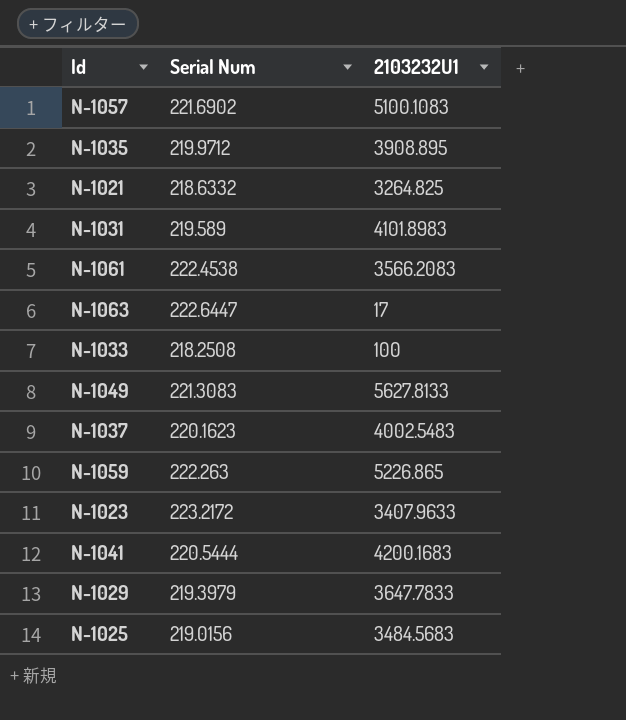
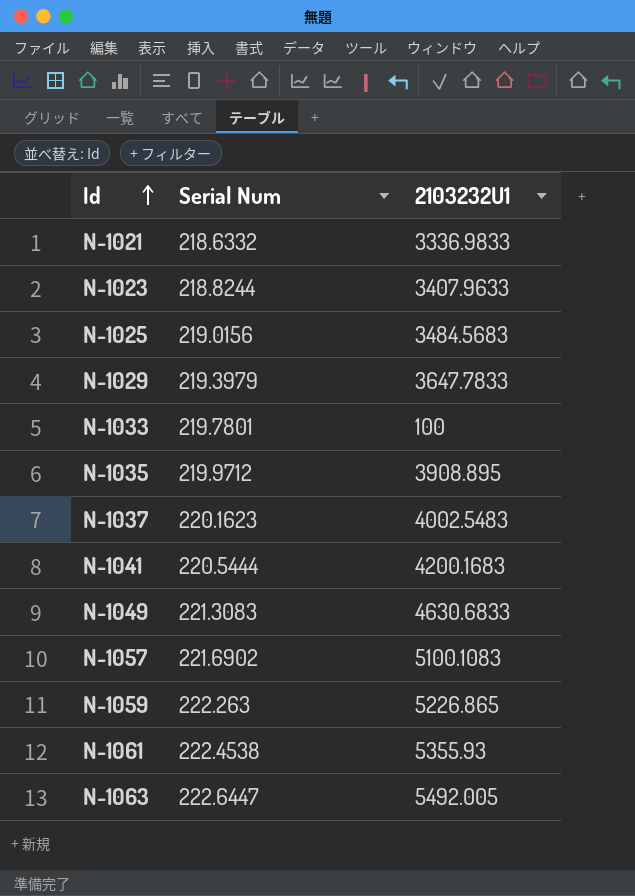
row order: none -> Id ascending
row N-1031: 219.589 | 4101.8983 -> none
N-1021 | 2103232U1: 3264.825 -> 3336.9833
N-1023 | Serial Num: 223.2172 -> 218.8244
N-1033 | Serial Num: 218.2508 -> 219.7801
N-1049 | 2103232U1: 5627.8133 -> 4630.6833
N-1061 | 2103232U1: 3566.2083 -> 5355.93
N-1063 | 2103232U1: 17 -> 5492.005

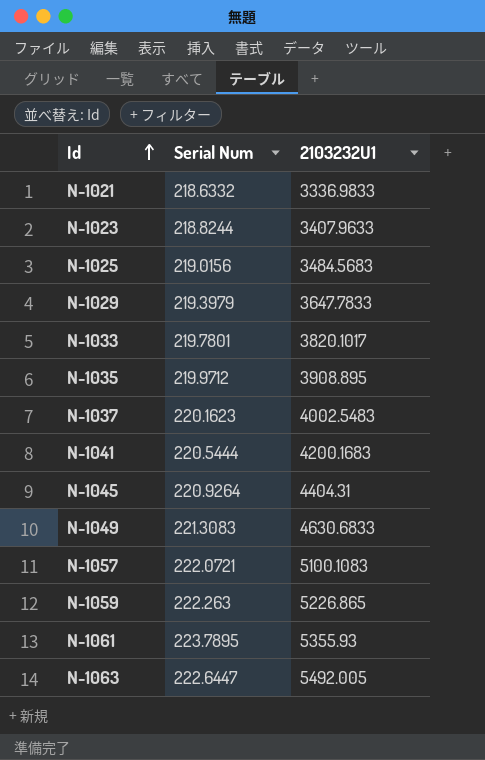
N-1033 | 2103232U1: 100 -> 3820.1017
row N-1045: none -> 220.9264 | 4404.31
N-1057 | Serial Num: 221.6902 -> 222.0721
N-1061 | Serial Num: 222.4538 -> 223.7895

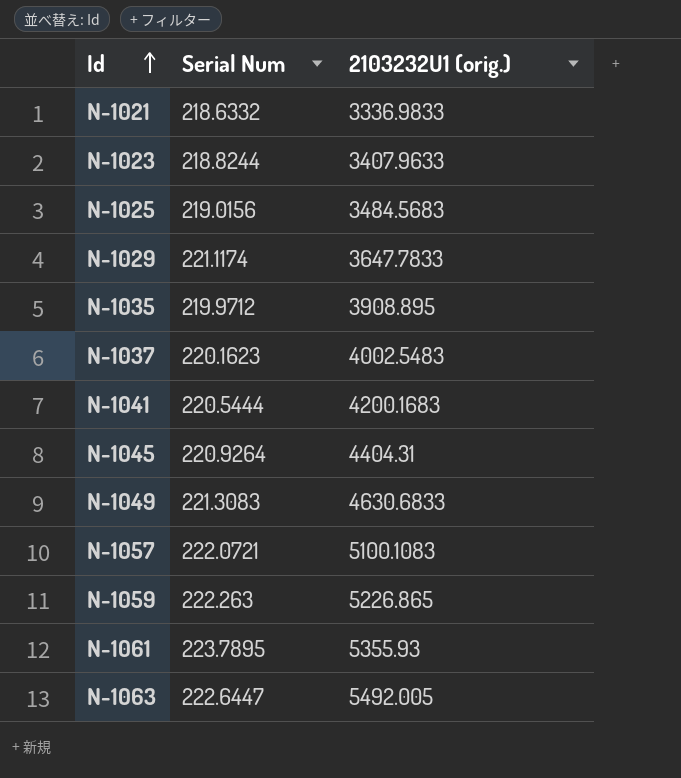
column name: 2103232U1 -> 2103232U1 (orig.)
row N-1033: 219.7801 | 3820.1017 -> none
N-1029 | Serial Num: 219.3979 -> 221.1174

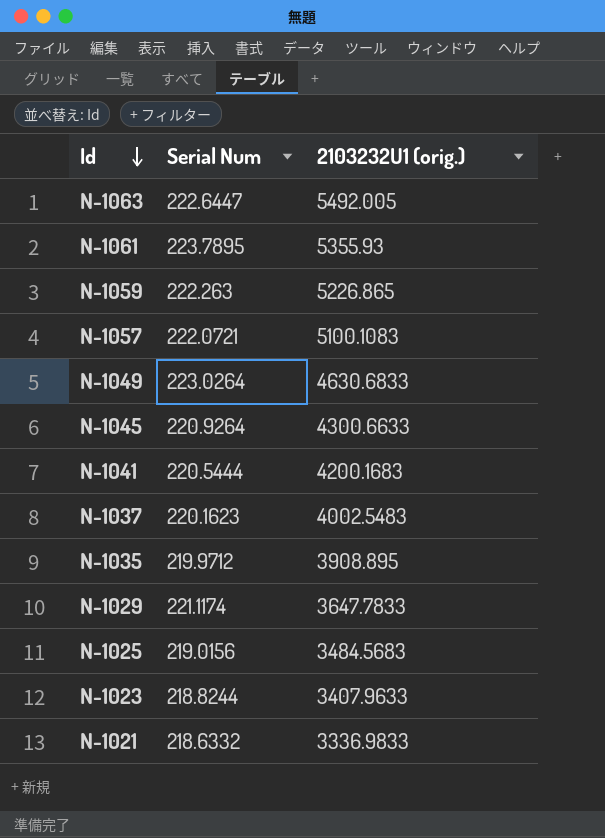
row order: Id ascending -> Id descending
N-1049 | Serial Num: 221.3083 -> 223.0264
N-1045 | 2103232U1 (orig.): 4404.31 -> 4300.6633

